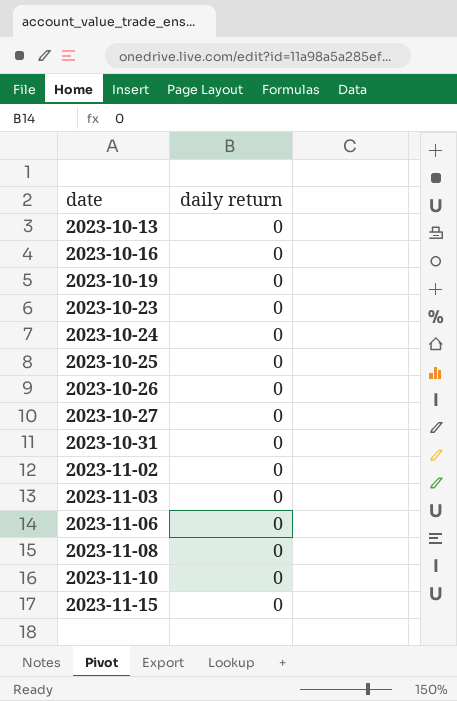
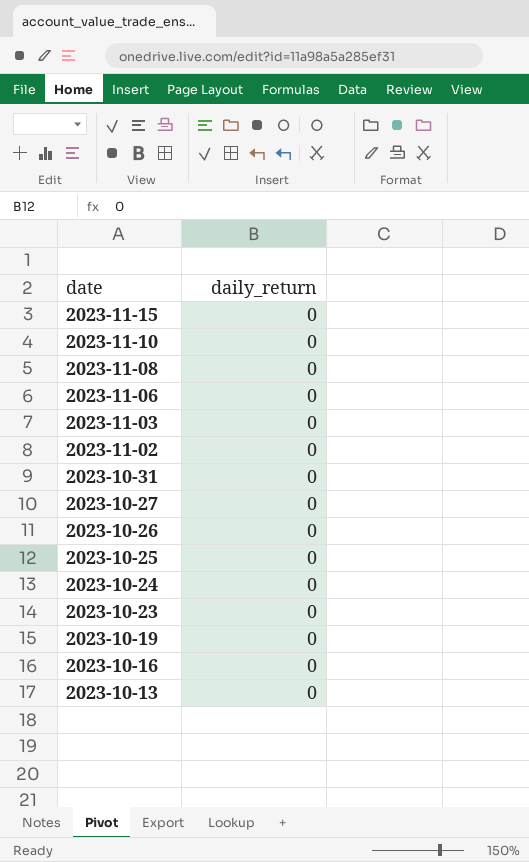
row order: date ascending -> date descending
column name: daily return -> daily_return

